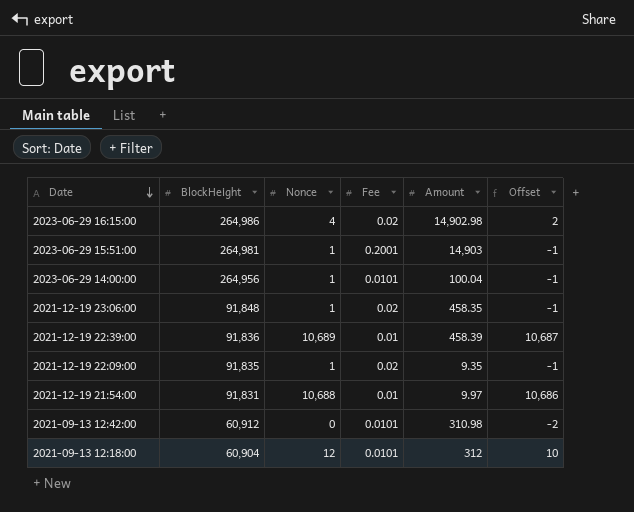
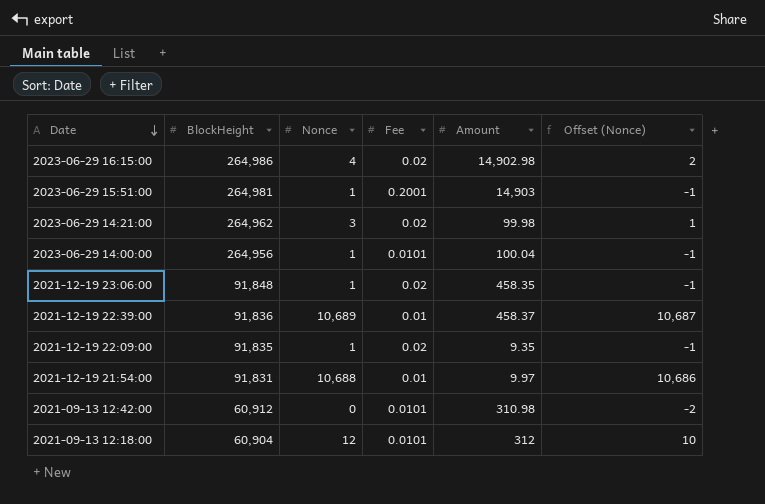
column name: Offset -> Offset (Nonce)
row 2023-06-29 14:21:00: none -> 264,962 | 3 | 0.02 | 99.98 | 1
2021-12-19 22:39:00 | Amount: 458.39 -> 458.37

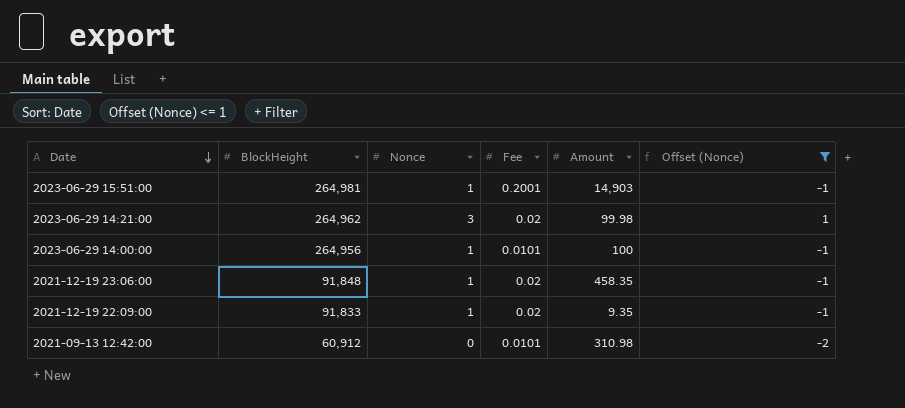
filter: none -> Offset (Nonce) <= 1
2023-06-29 14:00:00 | Amount: 100.04 -> 100
2021-12-19 22:09:00 | BlockHeight: 91,835 -> 91,833

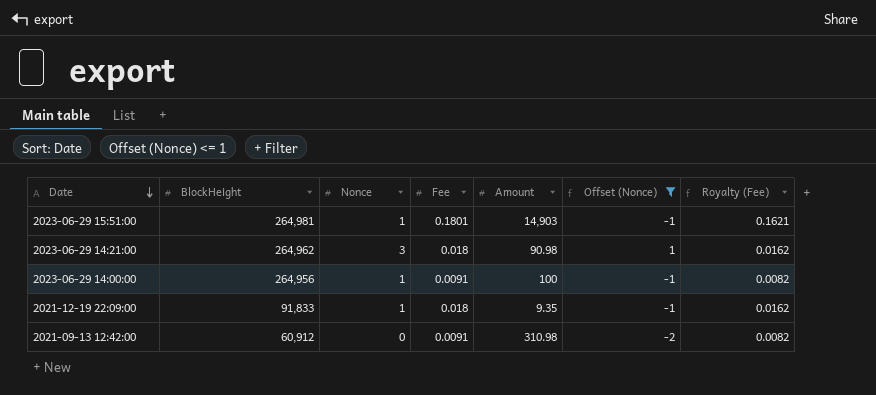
column Royalty (Fee) | formula: none -> [Fee] * 0.9
row 2021-12-19 23:06:00: 91,848 | 1 | 0.02 | 458.35 | -1 -> none
2023-06-29 15:51:00 | Fee: 0.2001 -> 0.1801
2023-06-29 14:21:00 | Fee: 0.02 -> 0.018
2023-06-29 14:21:00 | Amount: 99.98 -> 90.98
2023-06-29 14:00:00 | Fee: 0.0101 -> 0.0091
2021-12-19 22:09:00 | Fee: 0.02 -> 0.018
2021-09-13 12:42:00 | Fee: 0.0101 -> 0.0091

